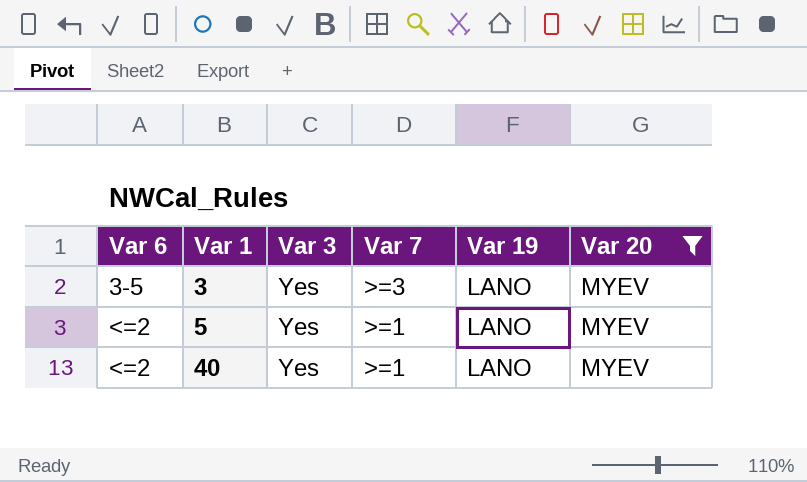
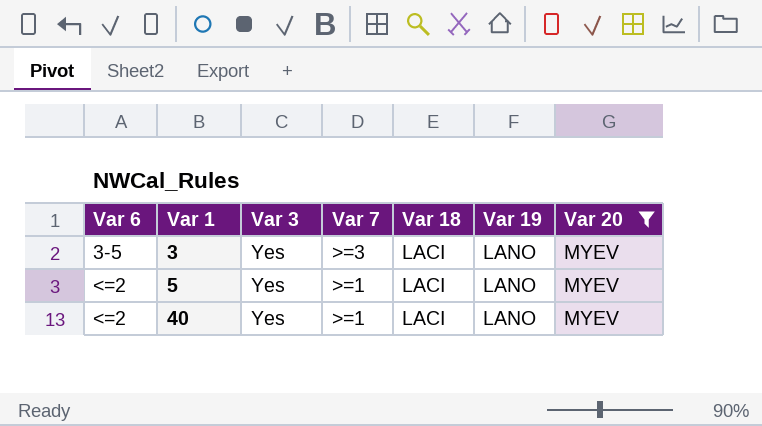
column Var 18 | position: none -> 5

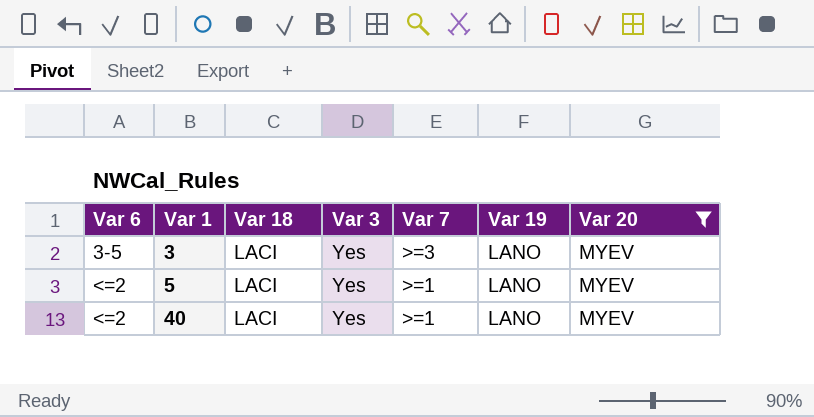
column Var 18 | position: 5 -> 3

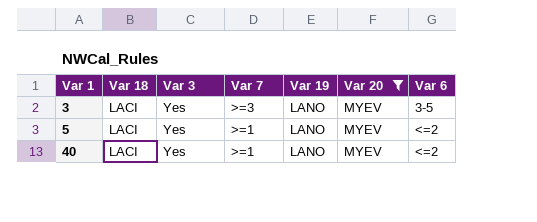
column Var 6 | position: 1 -> 7

